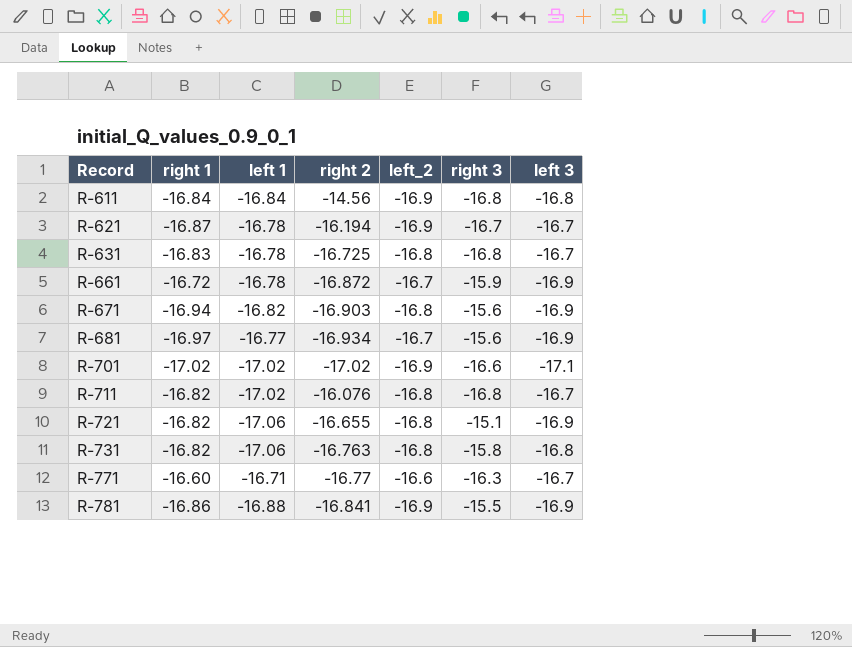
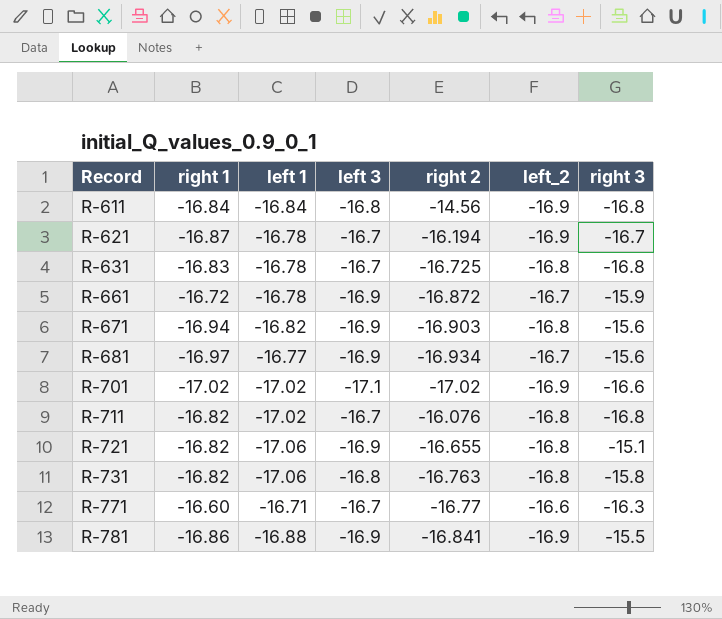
column left 3 | position: 7 -> 4

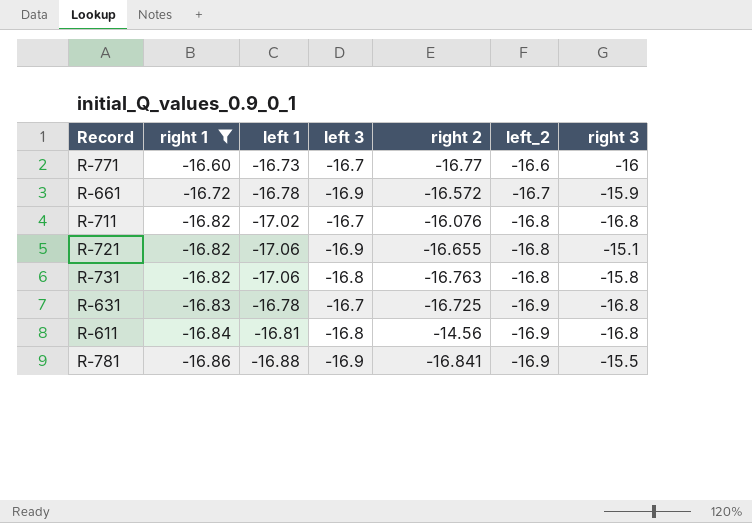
filter: none -> right 1 >= -16.86
row order: Record ascending -> right 1 descending
R-771 | left 1: -16.71 -> -16.73
R-771 | right 3: -16.3 -> -16
R-661 | right 2: -16.872 -> -16.572
R-631 | left_2: -16.8 -> -16.9
R-611 | left 1: -16.84 -> -16.81

